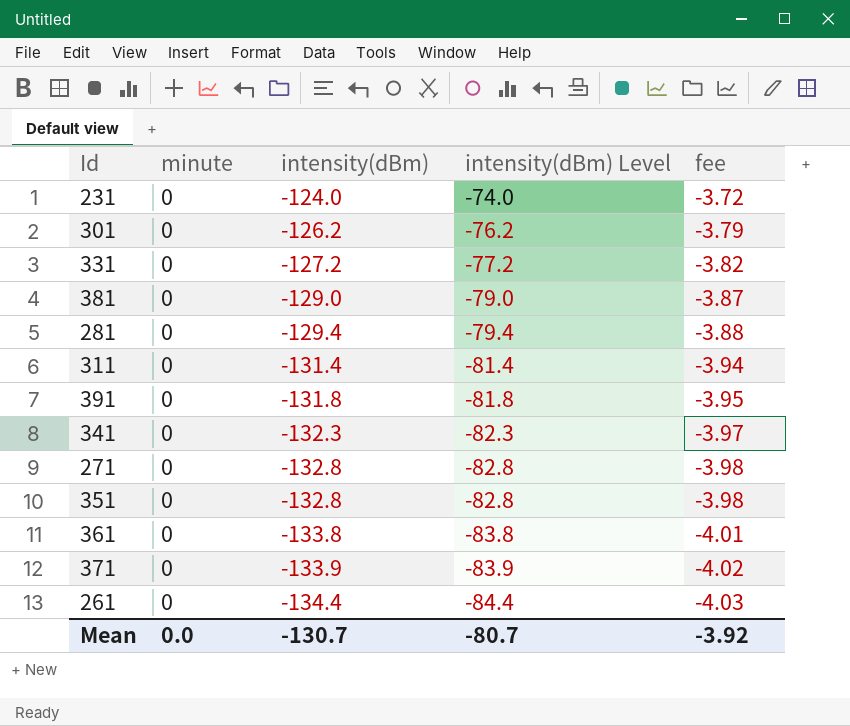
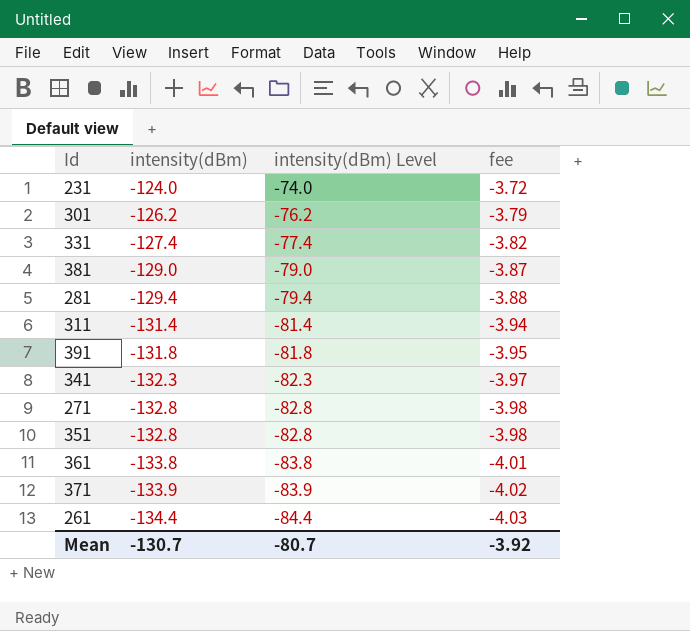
column minute | position: 2 -> none
331 | intensity(dBm): -127.2 -> -127.4
331 | intensity(dBm) Level: -77.2 -> -77.4

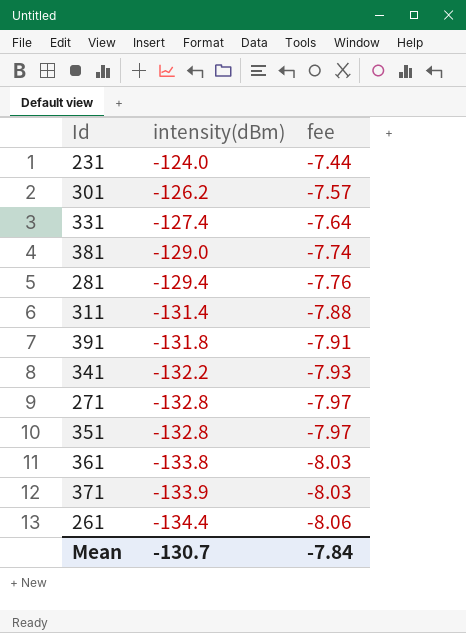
column intensity(dBm) Level | formula: [intensity(dBm)] + 50 -> none
column fee | formula: [intensity(dBm)] * 0.03 -> [intensity(dBm)] * 0.06
341 | intensity(dBm): -132.3 -> -132.2
Mean | fee: -3.92 -> -7.84

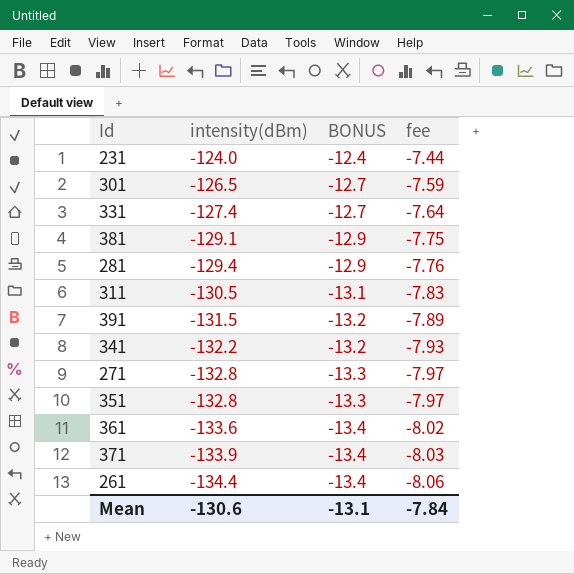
column BONUS | formula: none -> [intensity(dBm)] * 0.1
301 | intensity(dBm): -126.2 -> -126.5
301 | fee: -7.57 -> -7.59
381 | intensity(dBm): -129.0 -> -129.1
381 | fee: -7.74 -> -7.75
311 | intensity(dBm): -131.4 -> -130.5
311 | fee: -7.88 -> -7.83
391 | intensity(dBm): -131.8 -> -131.5
391 | fee: -7.91 -> -7.89
361 | intensity(dBm): -133.8 -> -133.6
361 | fee: -8.03 -> -8.02
Mean | intensity(dBm): -130.7 -> -130.6

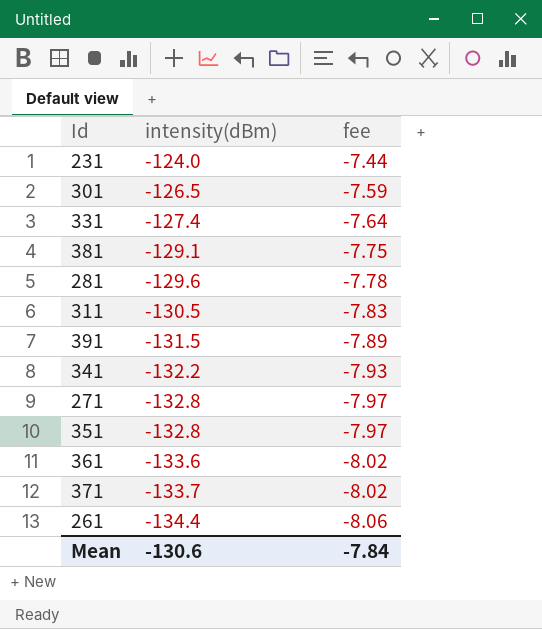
column BONUS | formula: [intensity(dBm)] * 0.1 -> none
281 | intensity(dBm): -129.4 -> -129.6
281 | fee: -7.76 -> -7.78
371 | intensity(dBm): -133.9 -> -133.7
371 | fee: -8.03 -> -8.02

